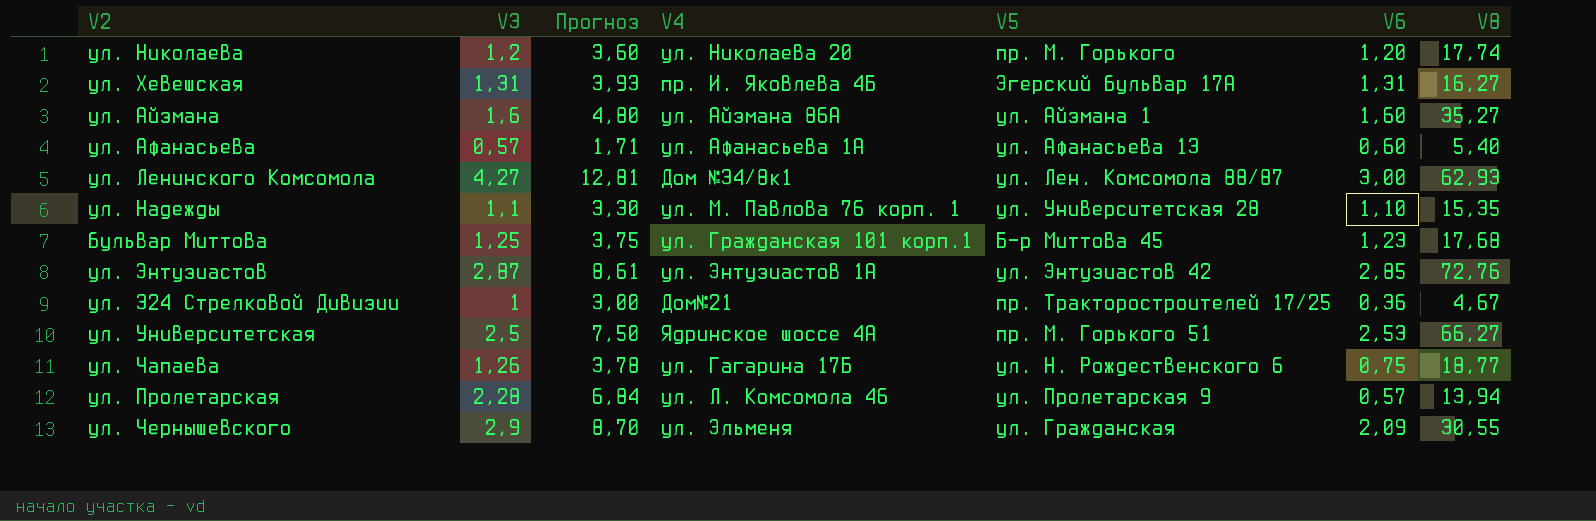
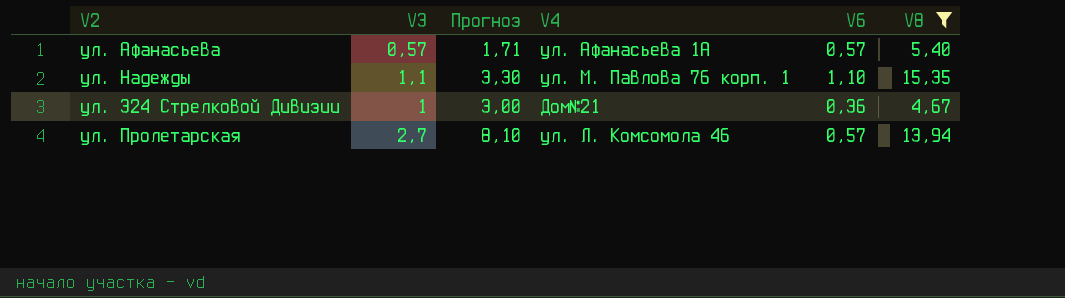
filter: none -> V8 <= 15,35
column V5 | position: 5 -> none
ул. Афанасьева | V6: 0,60 -> 0,57
ул. Пролетарская | V3: 2,28 -> 2,7
ул. Пролетарская | Прогноз: 6,84 -> 8,10

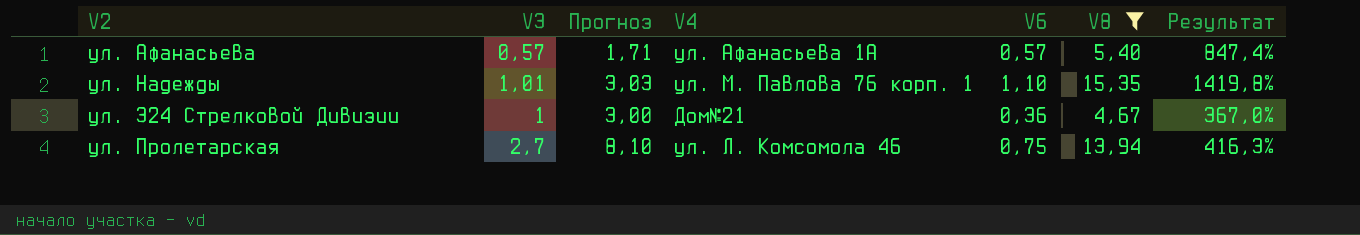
column Результат | formula: none -> ([V8] - [V3]) / [V3]
ул. Надежды | V3: 1,1 -> 1,01
ул. Надежды | Прогноз: 3,30 -> 3,03
ул. Пролетарская | V6: 0,57 -> 0,75

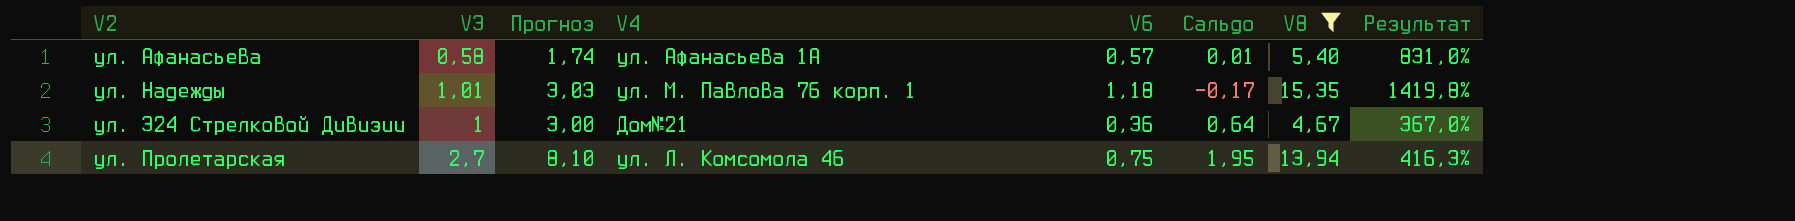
column Сальдо | formula: none -> [V3] - [V6]
ул. Афанасьева | V3: 0,57 -> 0,58
ул. Афанасьева | Прогноз: 1,71 -> 1,74
ул. Афанасьева | Результат: 847,4% -> 831,0%
ул. Надежды | V6: 1,10 -> 1,18

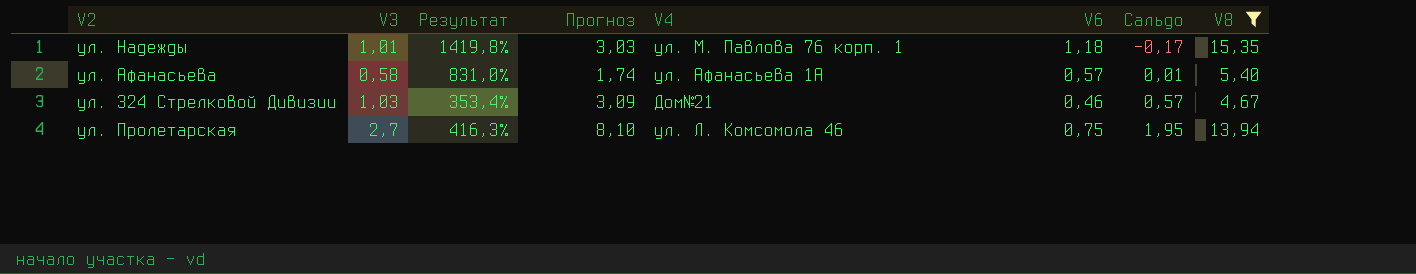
row order: none -> Сальдо ascending
column Результат | position: 8 -> 3
ул. 324 Стрелковой Дивизии | V3: 1 -> 1,03
ул. 324 Стрелковой Дивизии | Результат: 367,0% -> 353,4%
ул. 324 Стрелковой Дивизии | Прогноз: 3,00 -> 3,09
ул. 324 Стрелковой Дивизии | V6: 0,36 -> 0,46
ул. 324 Стрелковой Дивизии | Сальдо: 0,64 -> 0,57

